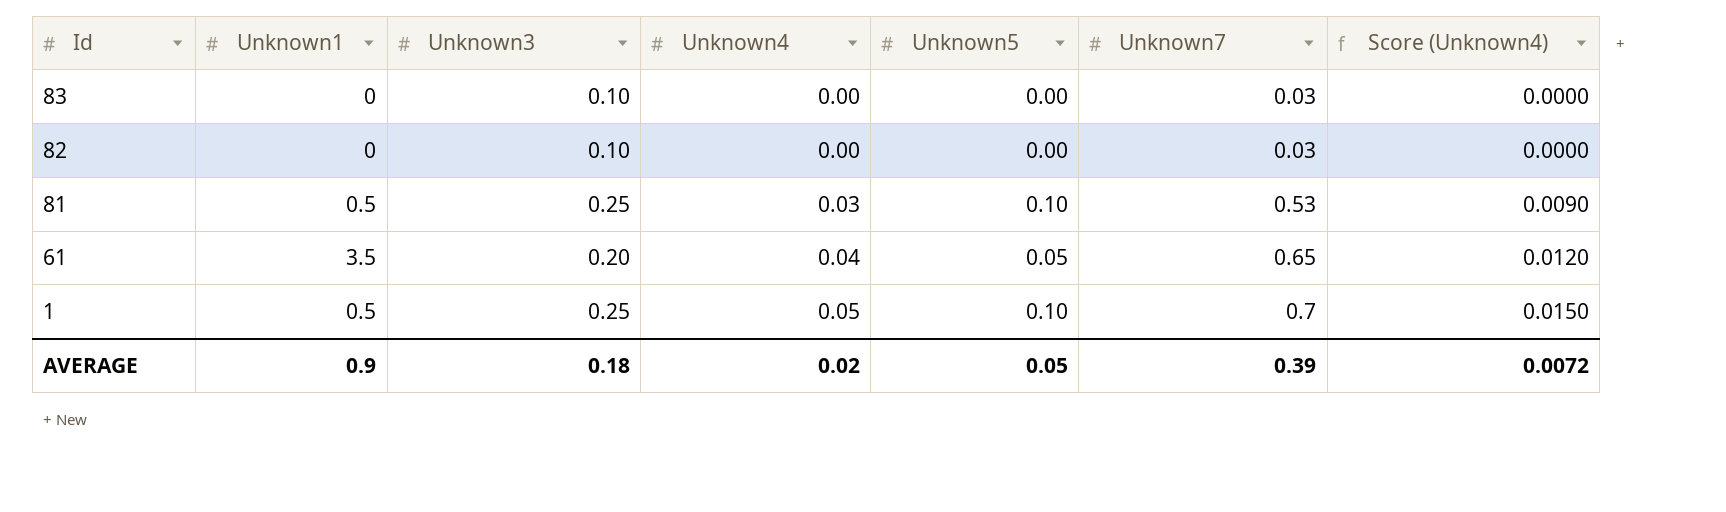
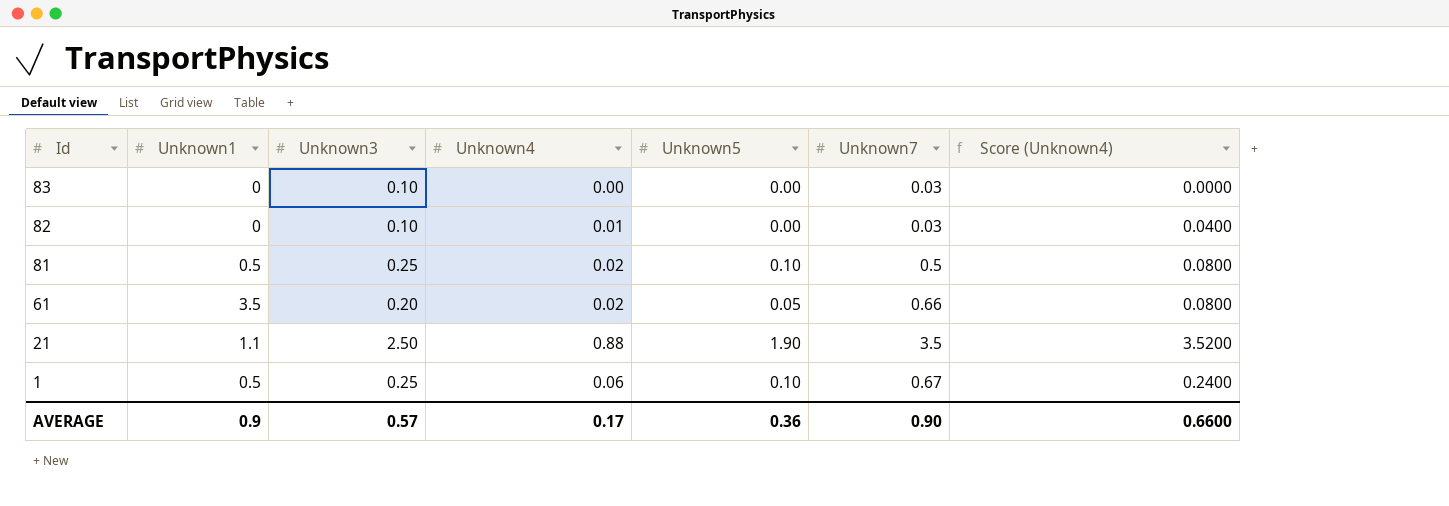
column Score (Unknown4) | formula: [Unknown4] * 0.3 -> [Unknown4] * 4
82 | Unknown4: 0.00 -> 0.01
81 | Unknown4: 0.03 -> 0.02
81 | Unknown7: 0.53 -> 0.5
61 | Unknown4: 0.04 -> 0.02
61 | Unknown7: 0.65 -> 0.66
row 21: none -> 1.1 | 2.50 | 0.88 | 1.90 | 3.5 | 3.5200
1 | Unknown4: 0.05 -> 0.06
1 | Unknown7: 0.7 -> 0.67
AVERAGE | Unknown3: 0.18 -> 0.57
AVERAGE | Unknown4: 0.02 -> 0.17
AVERAGE | Unknown5: 0.05 -> 0.36
AVERAGE | Unknown7: 0.39 -> 0.90
AVERAGE | Score (Unknown4): 0.0072 -> 0.6600

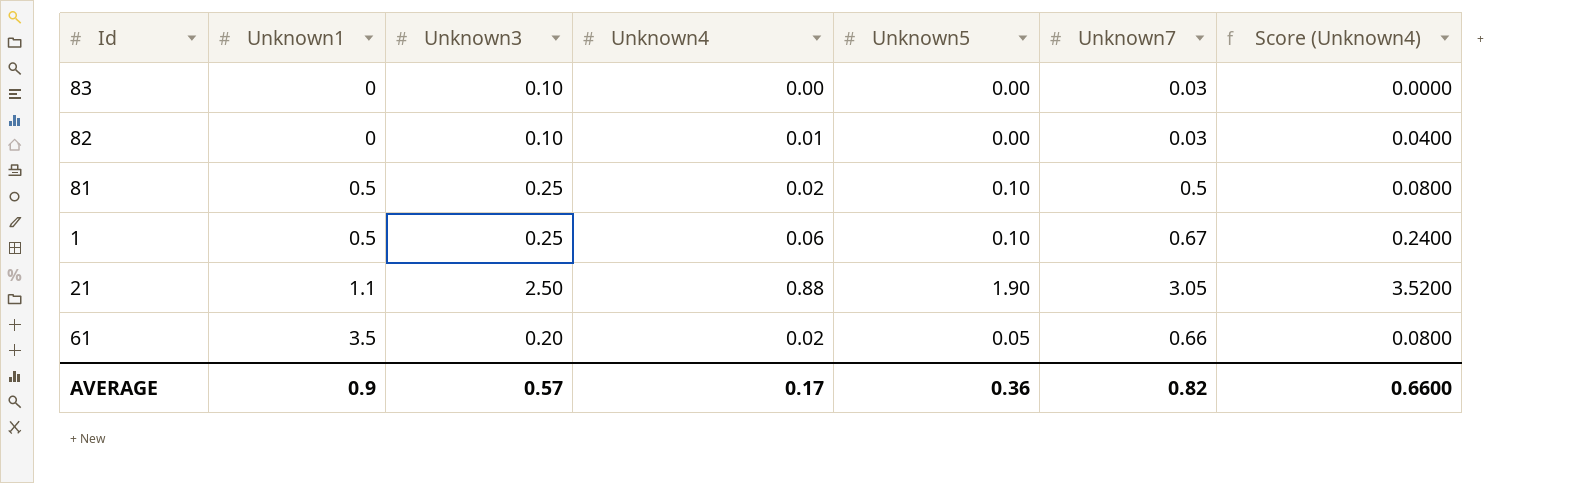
row order: Id descending -> Unknown1 ascending
21 | Unknown7: 3.5 -> 3.05
AVERAGE | Unknown7: 0.90 -> 0.82

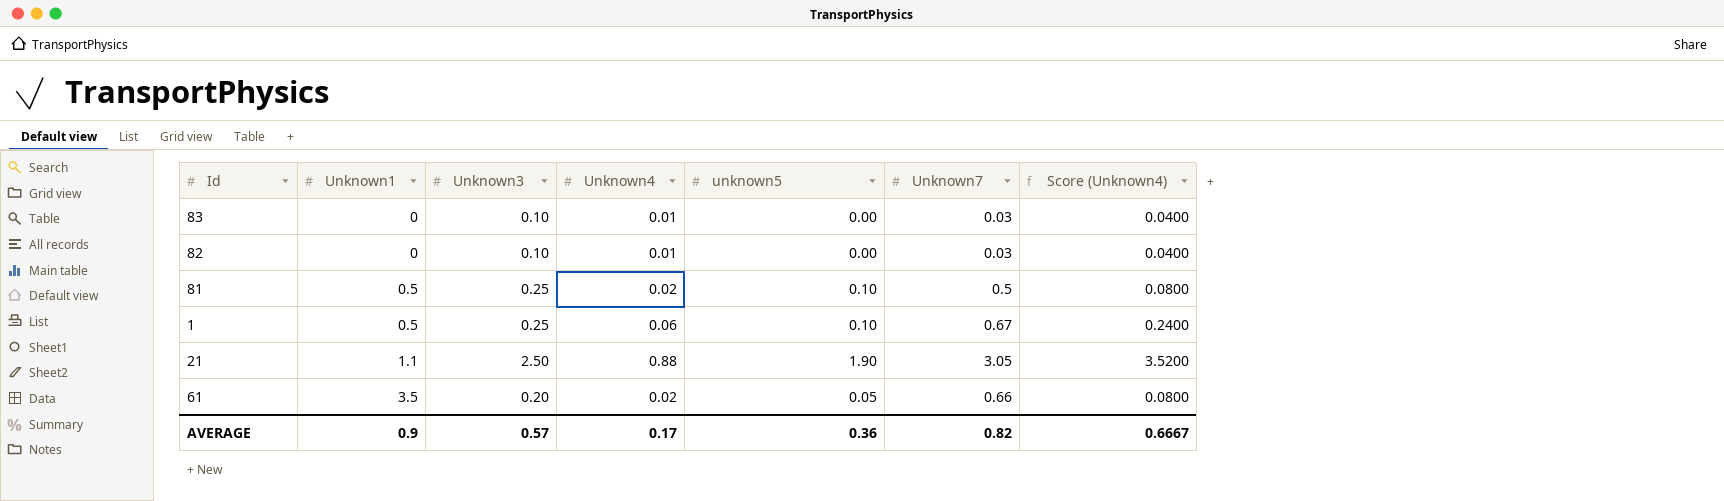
column name: Unknown5 -> unknown5
83 | Unknown4: 0.00 -> 0.01
83 | Score (Unknown4): 0.0000 -> 0.0400
AVERAGE | Score (Unknown4): 0.6600 -> 0.6667

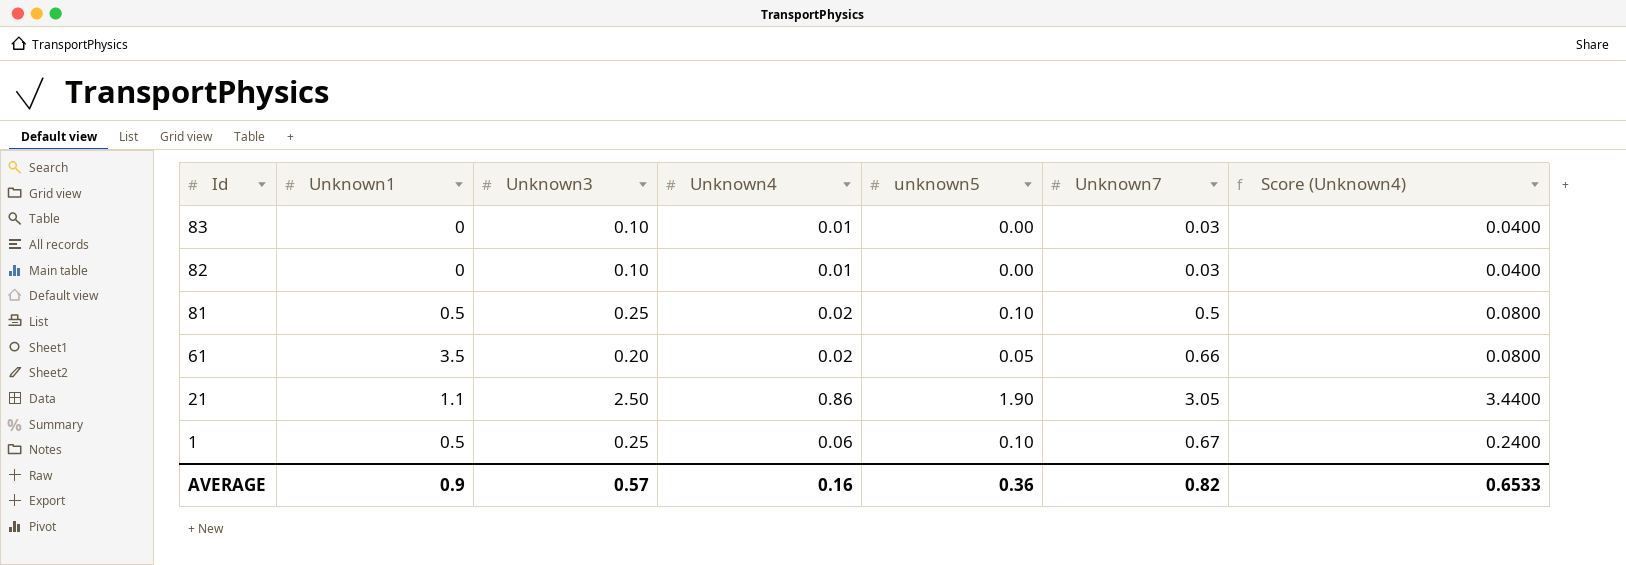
row order: Unknown1 ascending -> Id descending
21 | Unknown4: 0.88 -> 0.86
21 | Score (Unknown4): 3.5200 -> 3.4400
AVERAGE | Unknown4: 0.17 -> 0.16
AVERAGE | Score (Unknown4): 0.6667 -> 0.6533

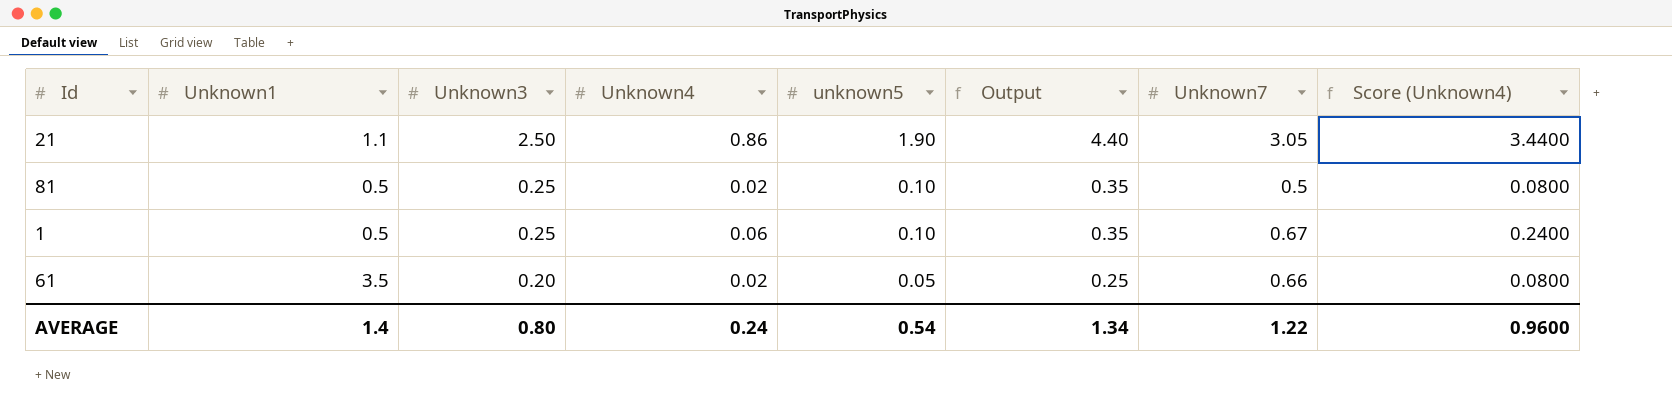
row order: Id descending -> Unknown3 descending
column Output | formula: none -> [Unknown3] + [unknown5]
row 83: 0 | 0.10 | 0.01 | 0.00 | 0.03 | 0.0400 -> none
row 82: 0 | 0.10 | 0.01 | 0.00 | 0.03 | 0.0400 -> none
AVERAGE | Unknown1: 0.9 -> 1.4
AVERAGE | Unknown3: 0.57 -> 0.80
AVERAGE | Unknown4: 0.16 -> 0.24
AVERAGE | unknown5: 0.36 -> 0.54
AVERAGE | Unknown7: 0.82 -> 1.22
AVERAGE | Score (Unknown4): 0.6533 -> 0.9600

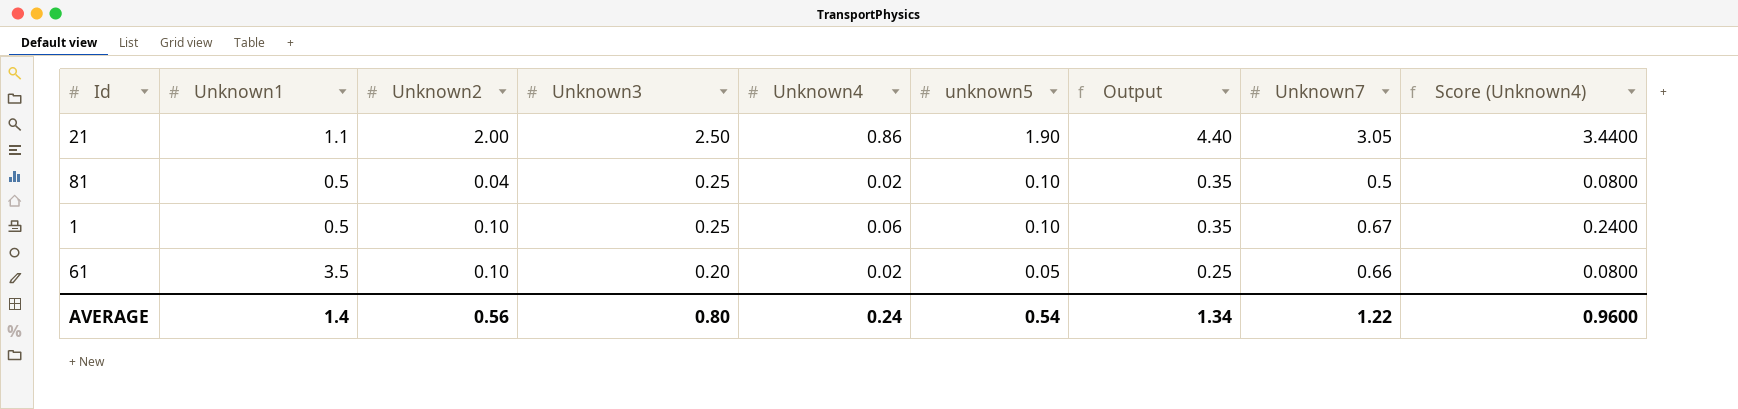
column Unknown2 | position: none -> 3

